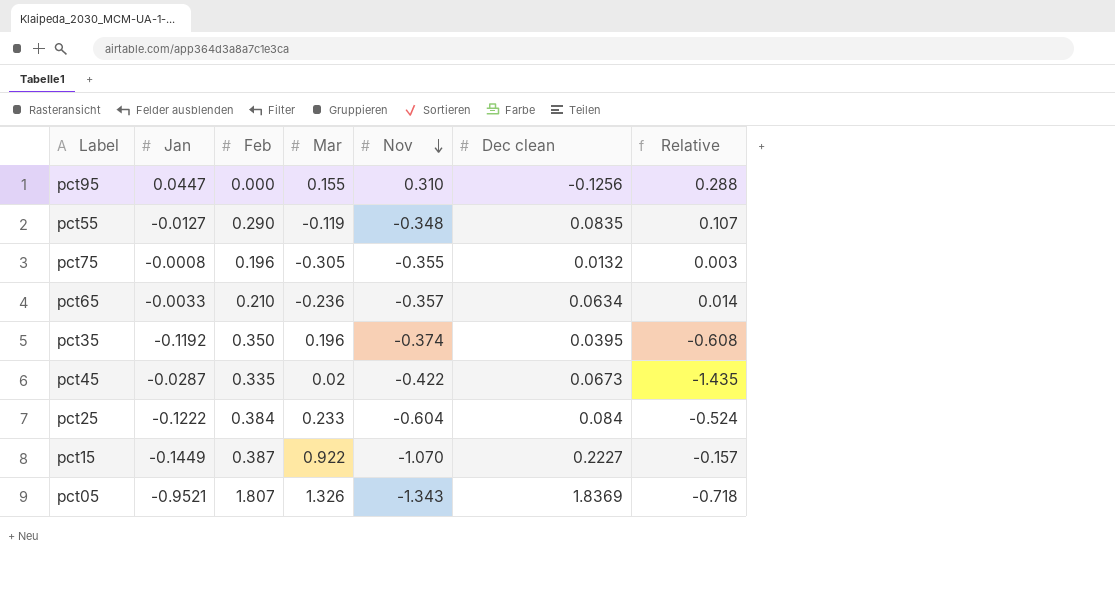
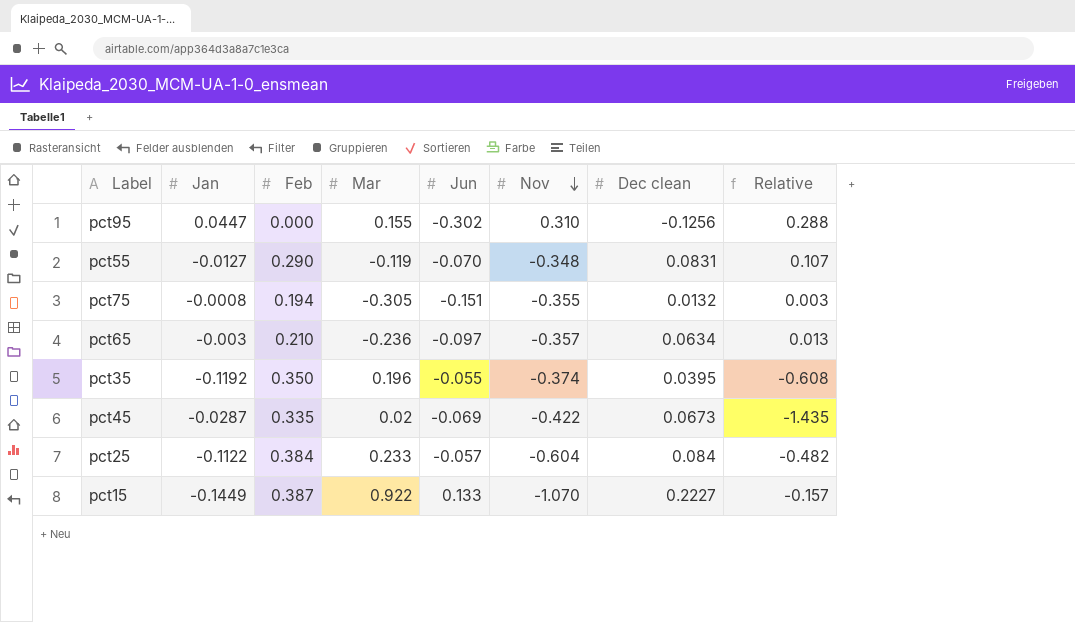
column Jun | position: none -> 5
row pct05: -0.9521 | 1.807 | 1.326 | -1.343 | 1.8369 | -0.718 -> none
pct55 | Dec clean: 0.0835 -> 0.0831
pct75 | Feb: 0.196 -> 0.194
pct65 | Jan: -0.0033 -> -0.003
pct65 | Relative: 0.014 -> 0.013
pct25 | Jan: -0.1222 -> -0.1122
pct25 | Relative: -0.524 -> -0.482

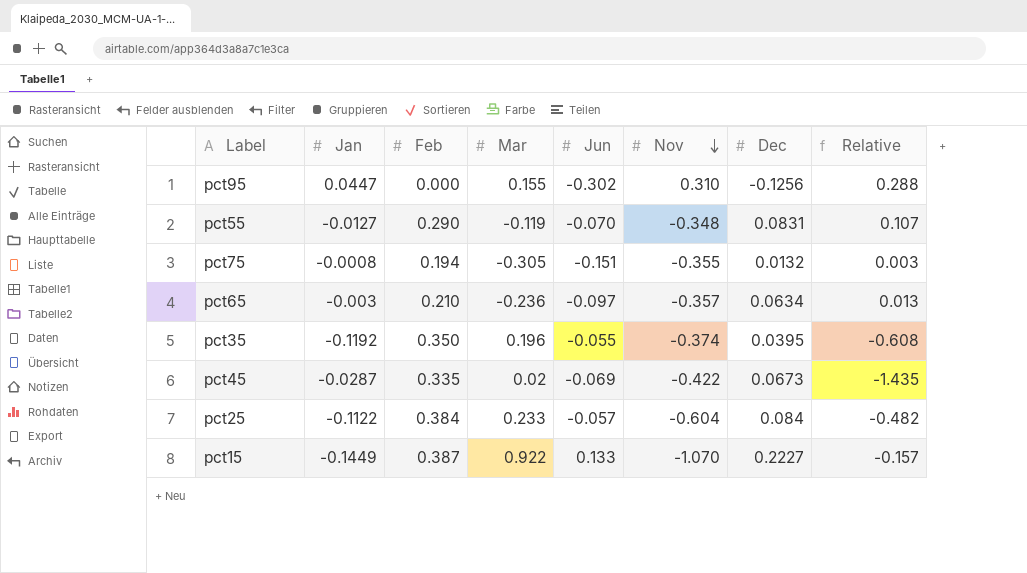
column name: Dec clean -> Dec

